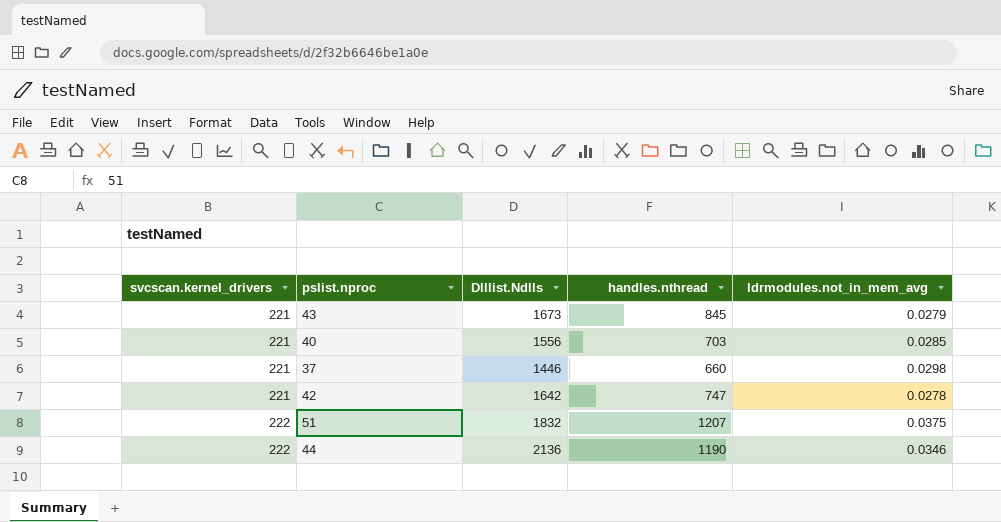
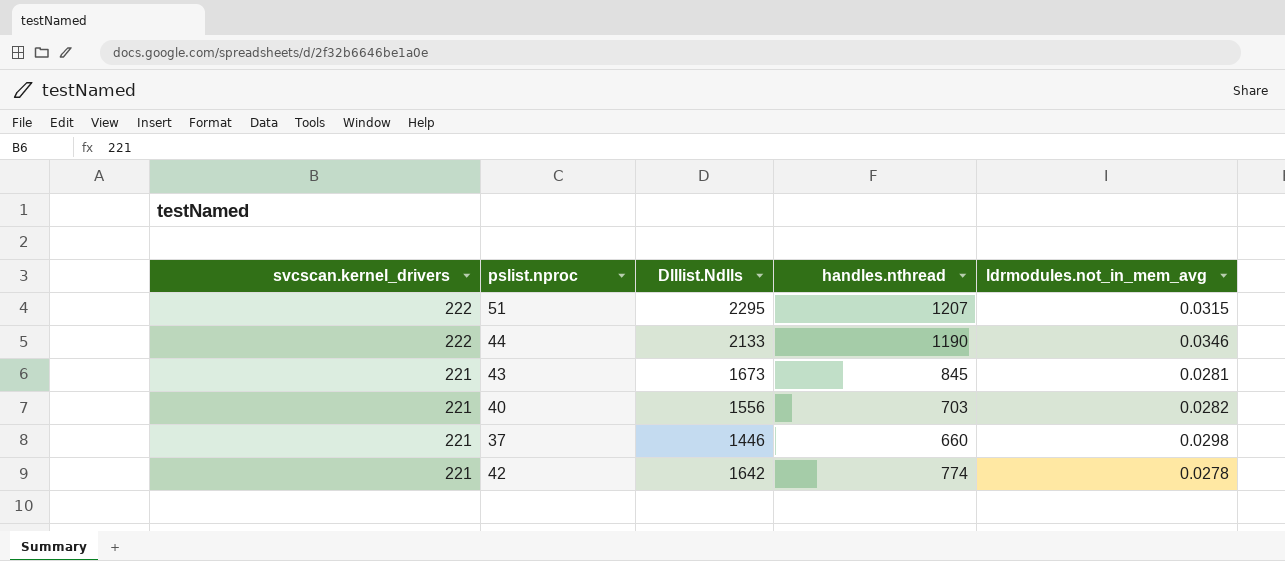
row order: svcscan.kernel_drivers ascending -> svcscan.kernel_drivers descending
51 | Dlllist.Ndlls: 1832 -> 2295
51 | ldrmodules.not_in_mem_avg: 0.0375 -> 0.0315
44 | Dlllist.Ndlls: 2136 -> 2133
43 | ldrmodules.not_in_mem_avg: 0.0279 -> 0.0281
40 | ldrmodules.not_in_mem_avg: 0.0285 -> 0.0282
42 | handles.nthread: 747 -> 774

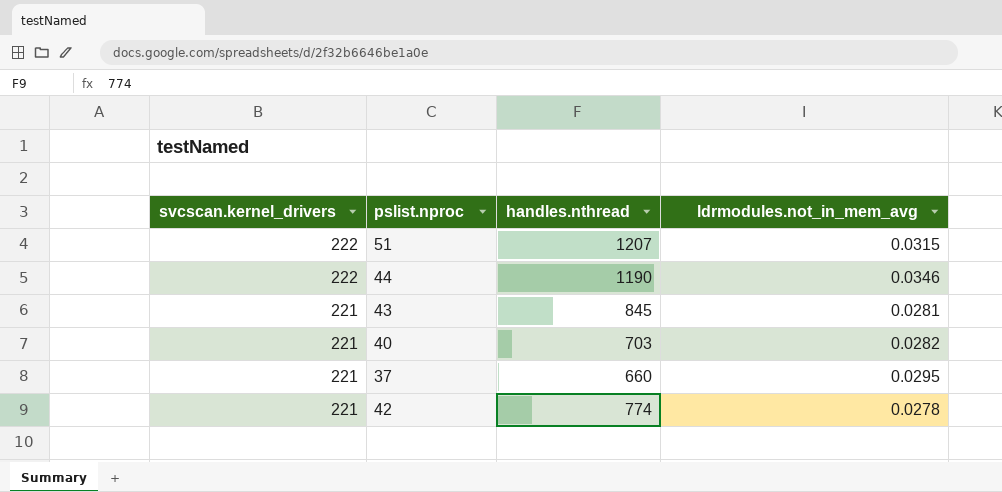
column Dlllist.Ndlls | position: 3 -> none
37 | ldrmodules.not_in_mem_avg: 0.0298 -> 0.0295

